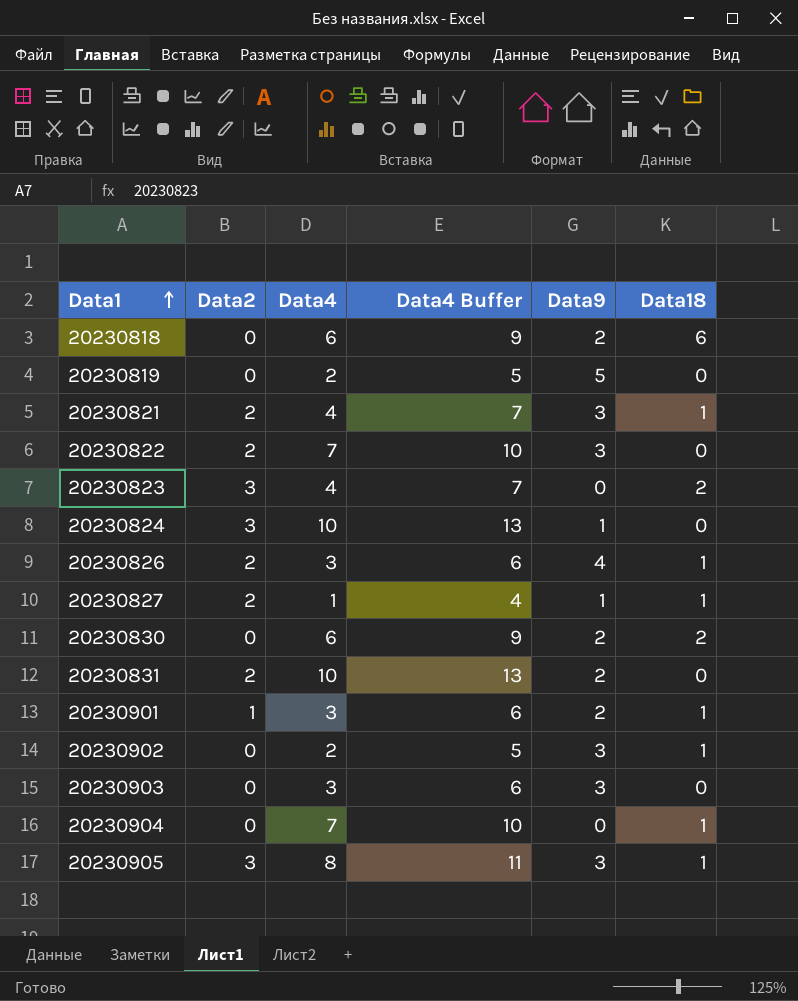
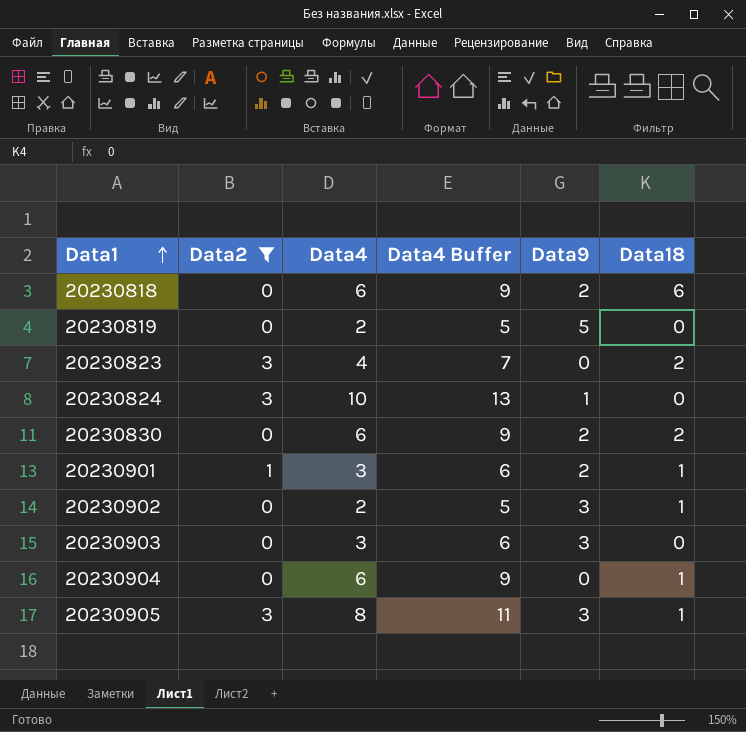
filter: none -> Data2 != 2
20230904 | Data4: 7 -> 6
20230904 | Data4 Buffer: 10 -> 9

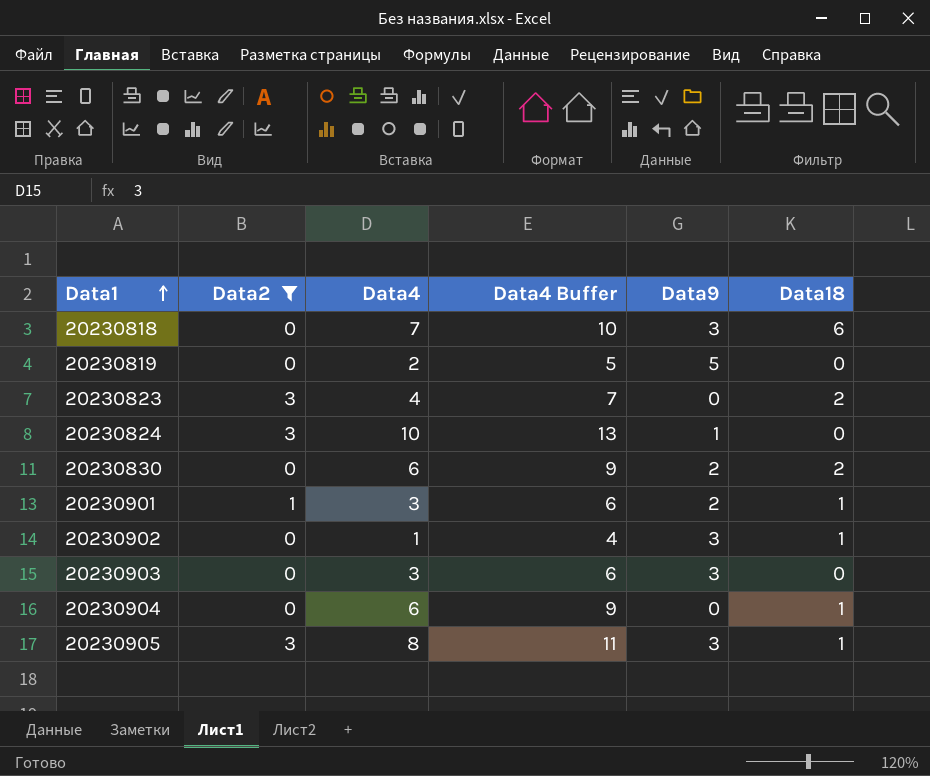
20230818 | Data4: 6 -> 7
20230818 | Data4 Buffer: 9 -> 10
20230818 | Data9: 2 -> 3
20230902 | Data4: 2 -> 1
20230902 | Data4 Buffer: 5 -> 4

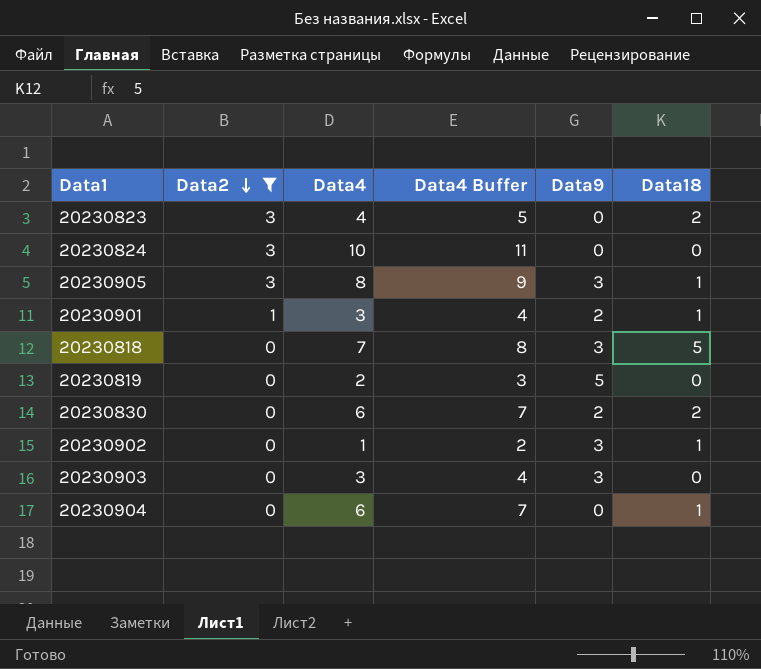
row order: Data1 ascending -> Data2 descending
column Data4 Buffer | formula: [Data4] + 3 -> [Data4] + 1
20230824 | Data9: 1 -> 0
20230818 | Data18: 6 -> 5

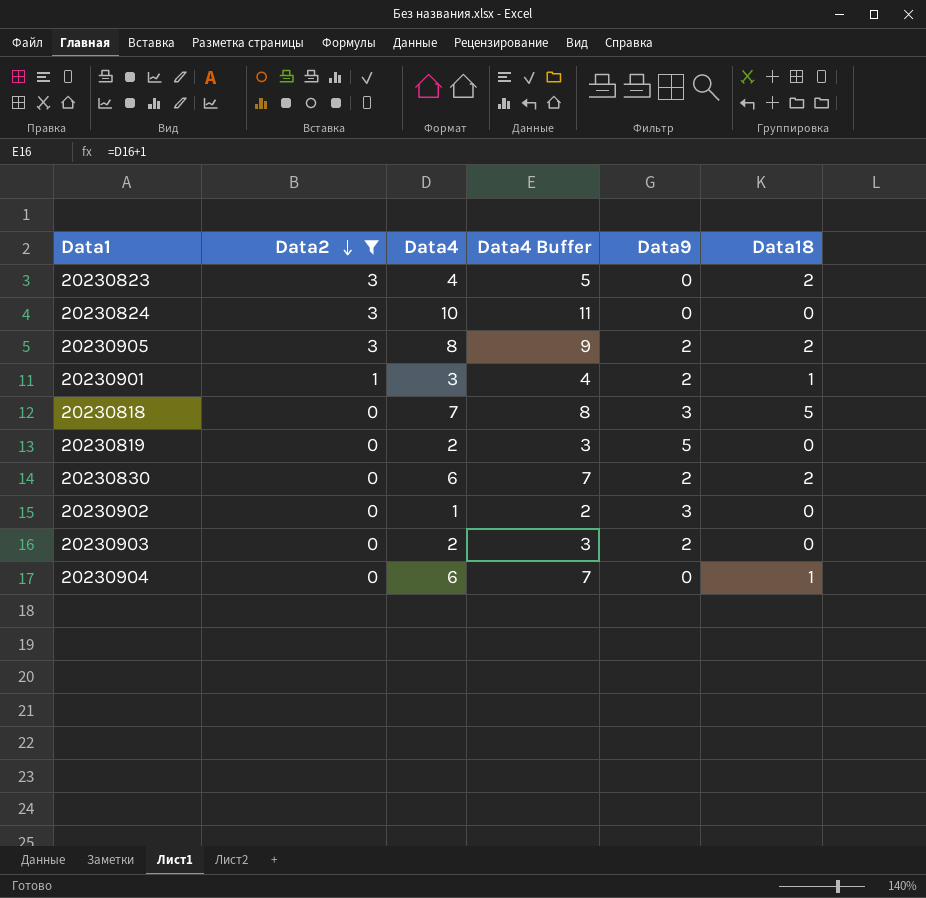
20230905 | Data9: 3 -> 2
20230905 | Data18: 1 -> 2
20230902 | Data18: 1 -> 0
20230903 | Data4: 3 -> 2
20230903 | Data4 Buffer: 4 -> 3
20230903 | Data9: 3 -> 2

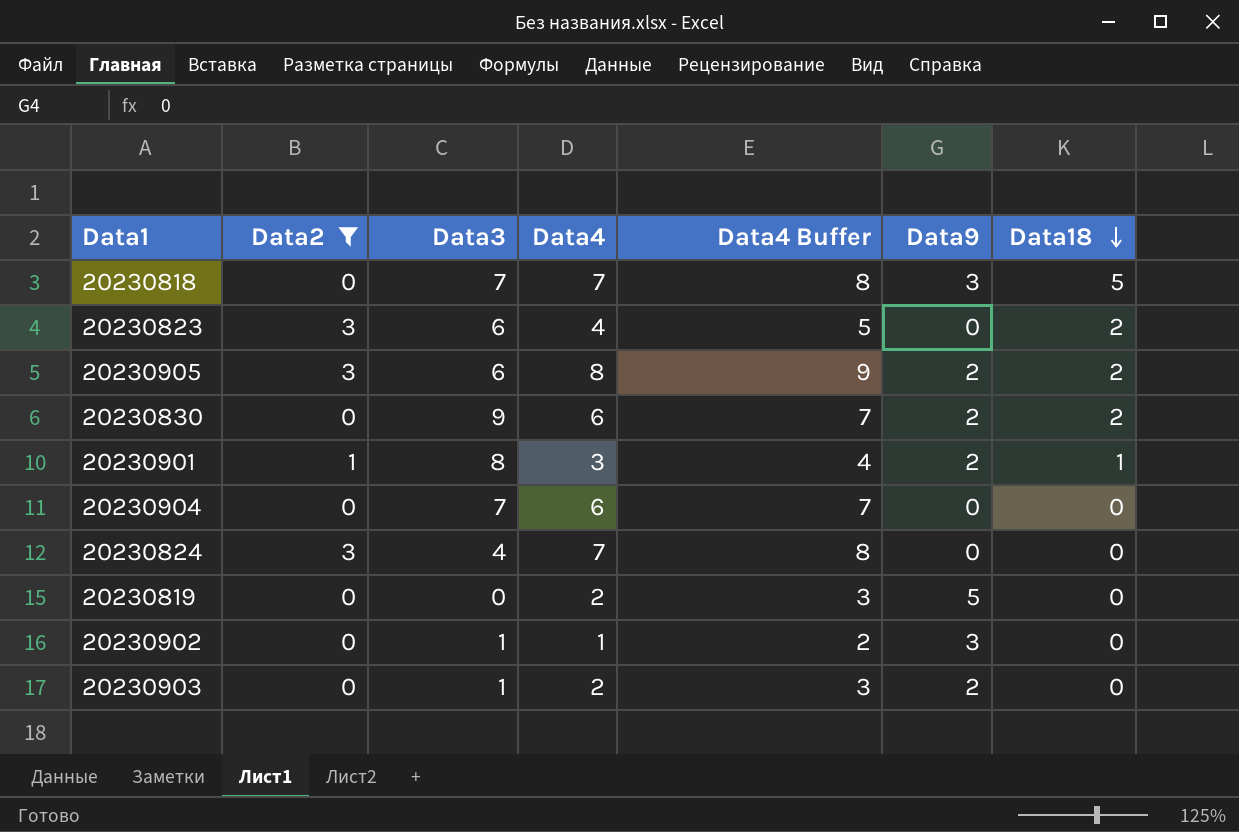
row order: Data2 descending -> Data18 descending
column Data3 | position: none -> 3
20230904 | Data18: 1 -> 0
20230824 | Data4: 10 -> 7
20230824 | Data4 Buffer: 11 -> 8

